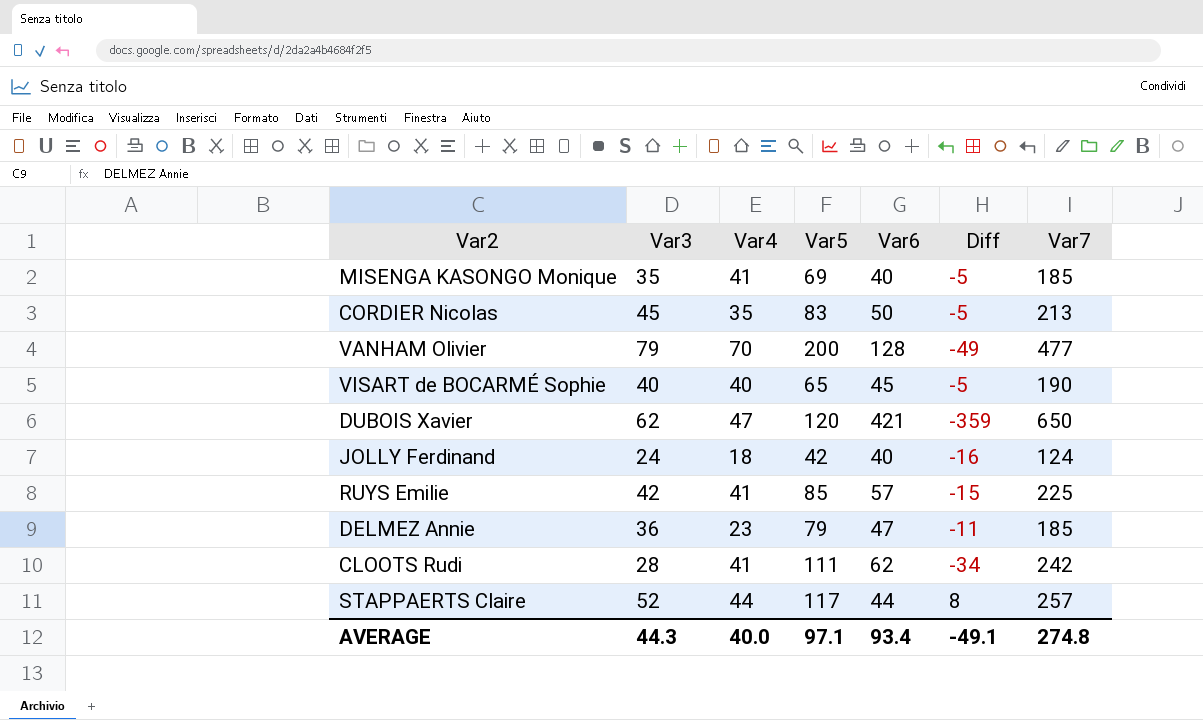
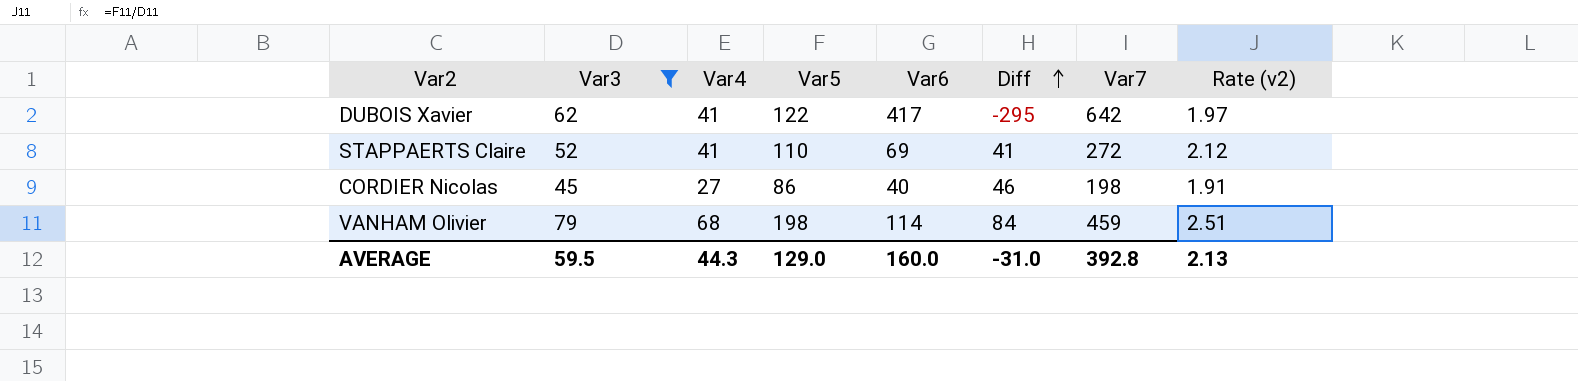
filter: none -> Var3 >= 45
row order: none -> Diff ascending
column Diff | formula: [Var3] - [Var6] -> [Var5] - [Var6]
column Rate (v2) | formula: none -> [Var5] / [Var3]
DUBOIS Xavier | Var4: 47 -> 41
DUBOIS Xavier | Var5: 120 -> 122
DUBOIS Xavier | Var6: 421 -> 417
DUBOIS Xavier | Var7: 650 -> 642
STAPPAERTS Claire | Var4: 44 -> 41
STAPPAERTS Claire | Var5: 117 -> 110
STAPPAERTS Claire | Var6: 44 -> 69
STAPPAERTS Claire | Var7: 257 -> 272
CORDIER Nicolas | Var4: 35 -> 27
CORDIER Nicolas | Var5: 83 -> 86
CORDIER Nicolas | Var6: 50 -> 40
CORDIER Nicolas | Var7: 213 -> 198
VANHAM Olivier | Var4: 70 -> 68
VANHAM Olivier | Var5: 200 -> 198
VANHAM Olivier | Var6: 128 -> 114
VANHAM Olivier | Var7: 477 -> 459
AVERAGE | Var3: 44.3 -> 59.5
AVERAGE | Var4: 40.0 -> 44.3
AVERAGE | Var5: 97.1 -> 129.0
AVERAGE | Var6: 93.4 -> 160.0
AVERAGE | Diff: -49.1 -> -31.0
AVERAGE | Var7: 274.8 -> 392.8

